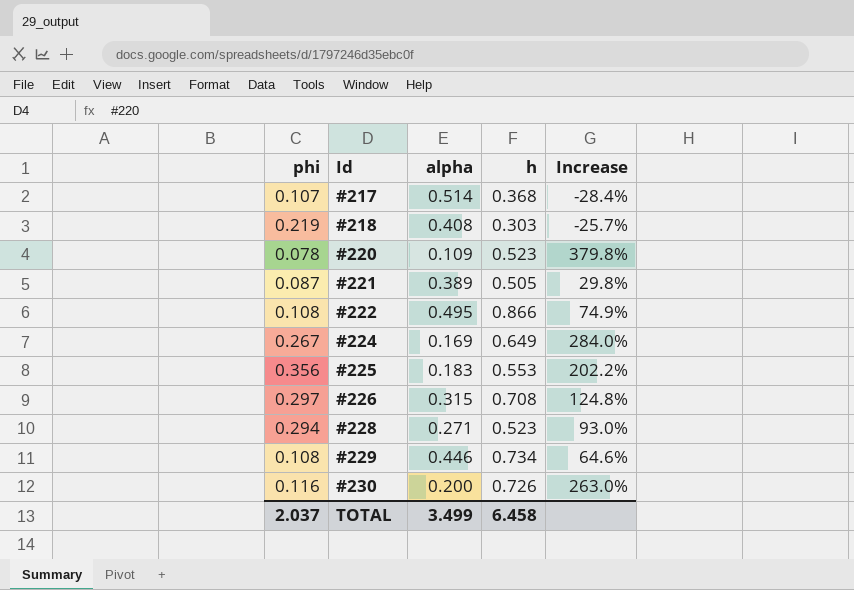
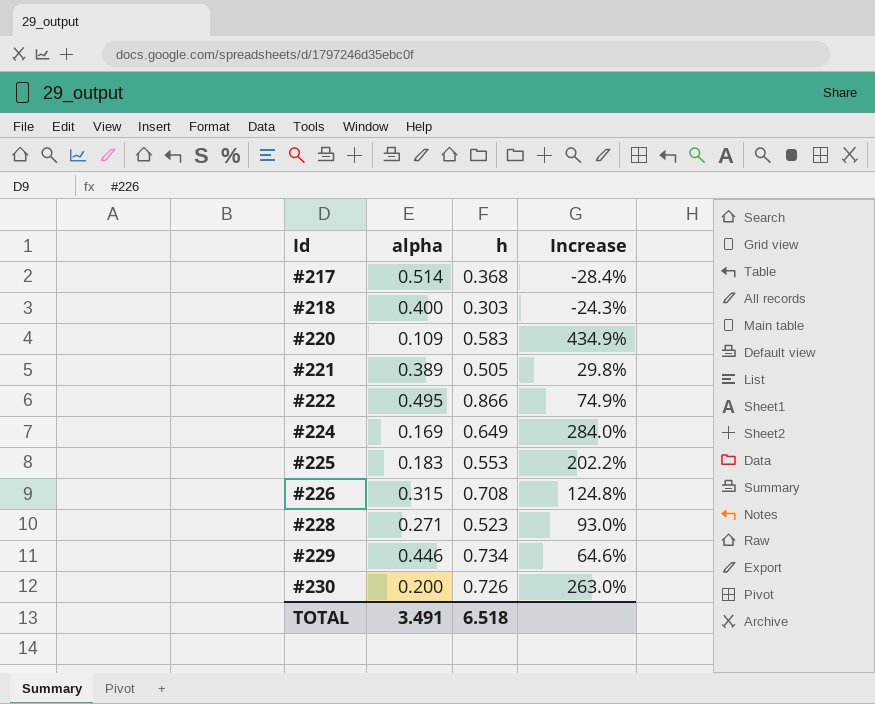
column phi | position: 1 -> none
#218 | alpha: 0.408 -> 0.400
#218 | Increase: -25.7% -> -24.3%
#220 | h: 0.523 -> 0.583
#220 | Increase: 379.8% -> 434.9%
TOTAL | alpha: 3.499 -> 3.491
TOTAL | h: 6.458 -> 6.518

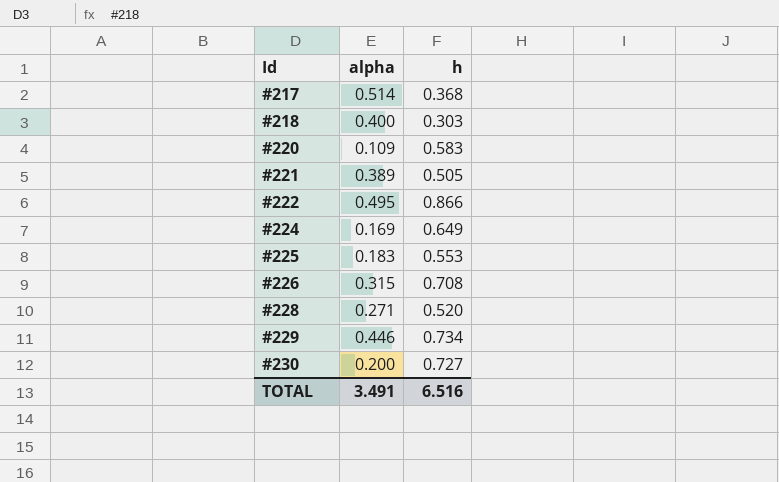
column Increase | formula: ([h] - [alpha]) / [alpha] -> none
#228 | h: 0.523 -> 0.520
#230 | h: 0.726 -> 0.727
TOTAL | h: 6.518 -> 6.516

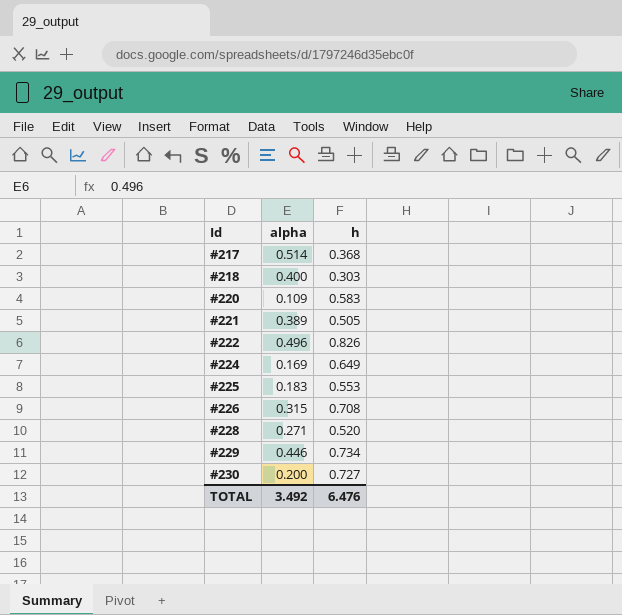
#222 | alpha: 0.495 -> 0.496
#222 | h: 0.866 -> 0.826
TOTAL | alpha: 3.491 -> 3.492
TOTAL | h: 6.516 -> 6.476

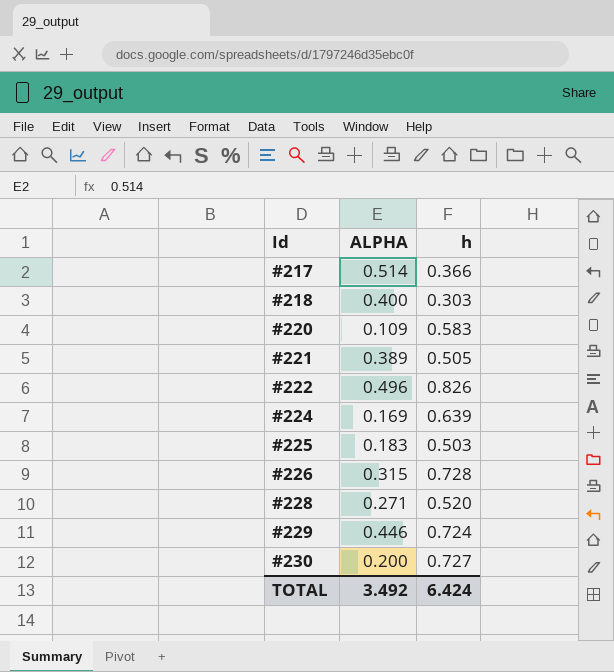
column name: alpha -> ALPHA
#217 | h: 0.368 -> 0.366
#224 | h: 0.649 -> 0.639
#225 | h: 0.553 -> 0.503
#226 | h: 0.708 -> 0.728
#229 | h: 0.734 -> 0.724
TOTAL | h: 6.476 -> 6.424

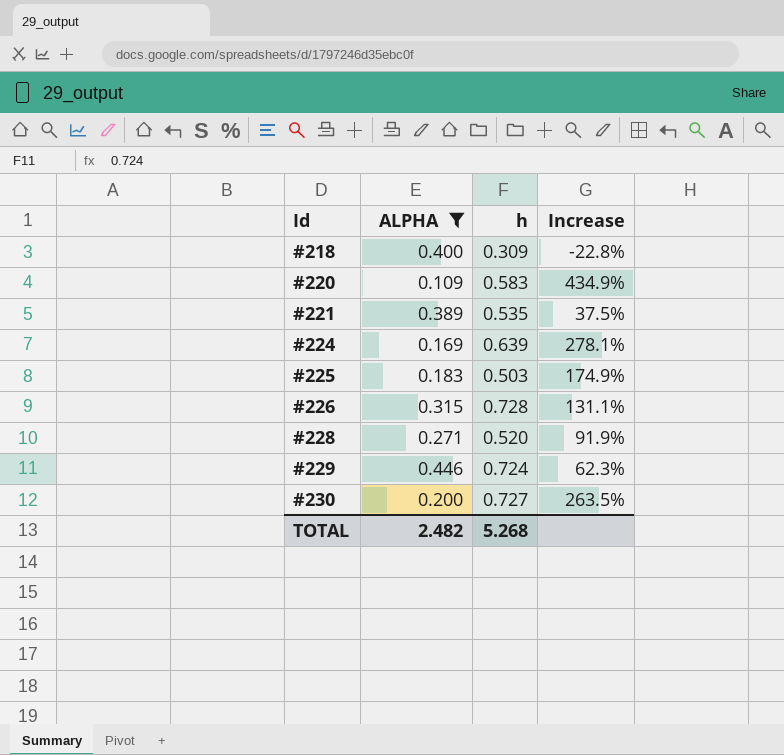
filter: none -> ALPHA <= 0.446
column Increase | formula: none -> ([h] - [ALPHA]) / [ALPHA]
#218 | h: 0.303 -> 0.309
#221 | h: 0.505 -> 0.535
TOTAL | ALPHA: 3.492 -> 2.482
TOTAL | h: 6.424 -> 5.268

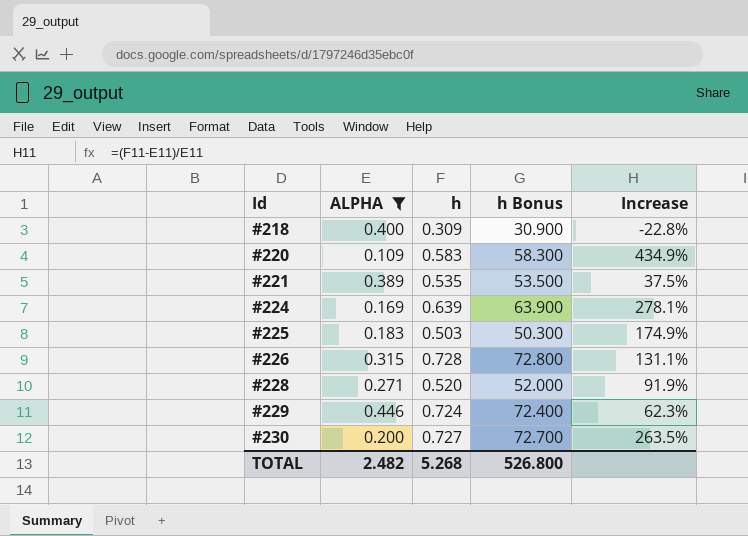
column h Bonus | formula: none -> [h] * 100

